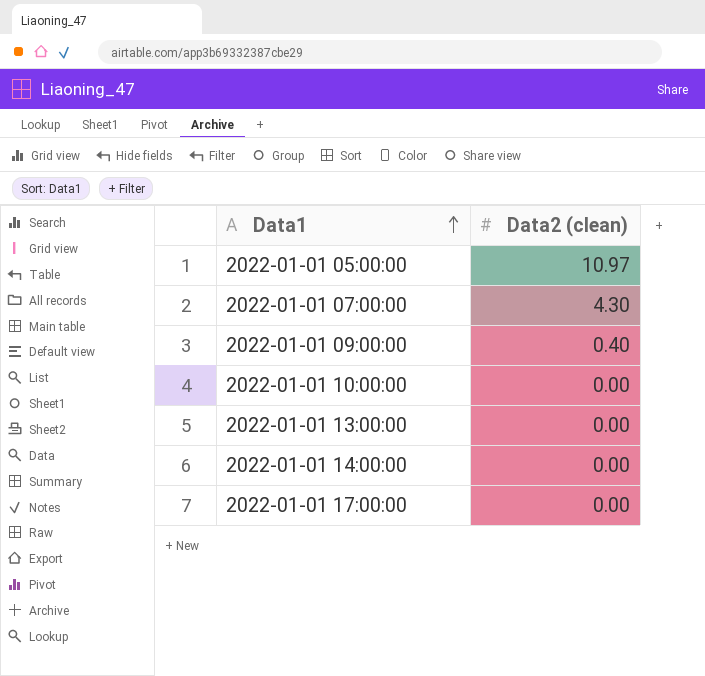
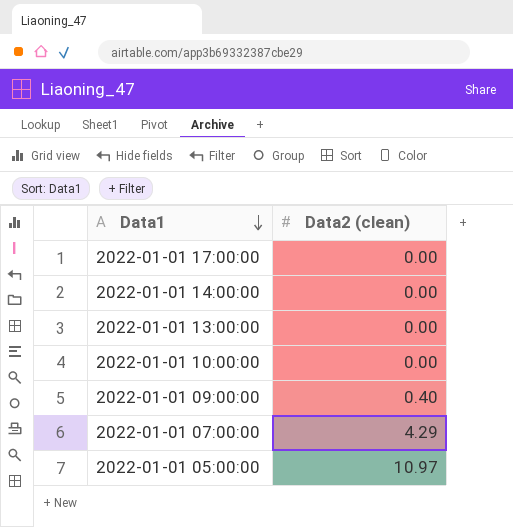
row order: Data1 ascending -> Data1 descending
2022-01-01 07:00:00 | Data2 (clean): 4.30 -> 4.29

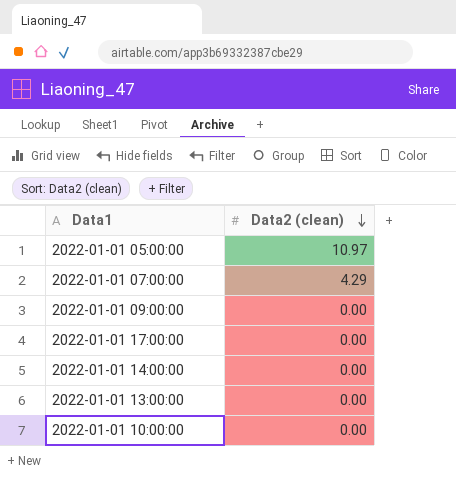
row order: Data1 descending -> Data2 (clean) descending
2022-01-01 09:00:00 | Data2 (clean): 0.40 -> 0.00

